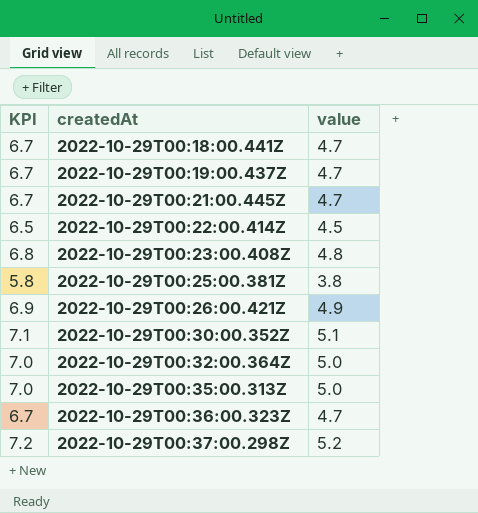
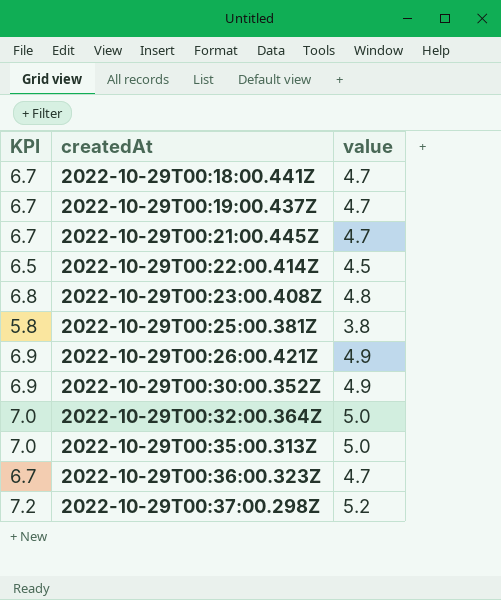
2022-10-29T00:30:00.352Z | KPI: 7.1 -> 6.9
2022-10-29T00:30:00.352Z | value: 5.1 -> 4.9

